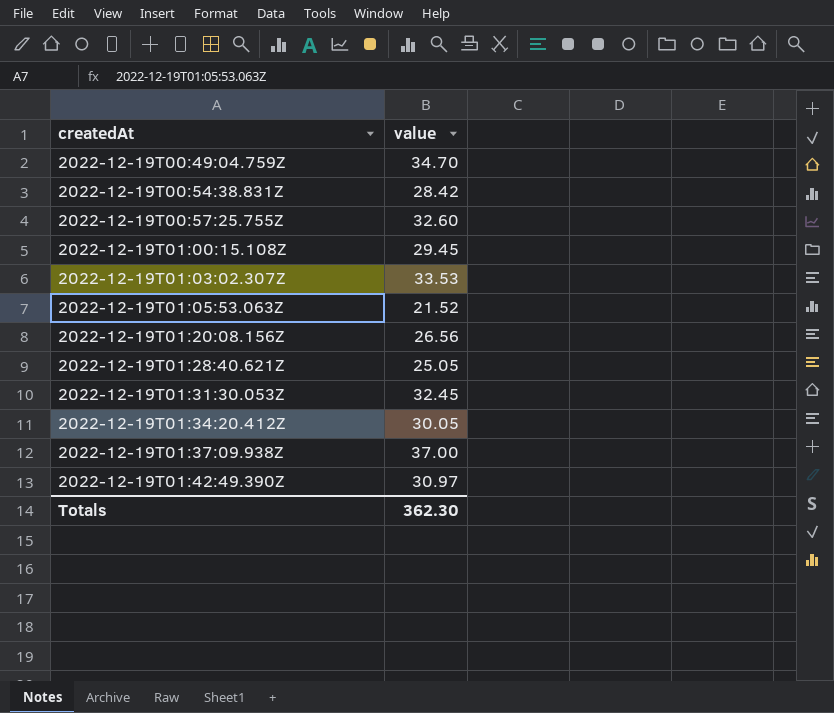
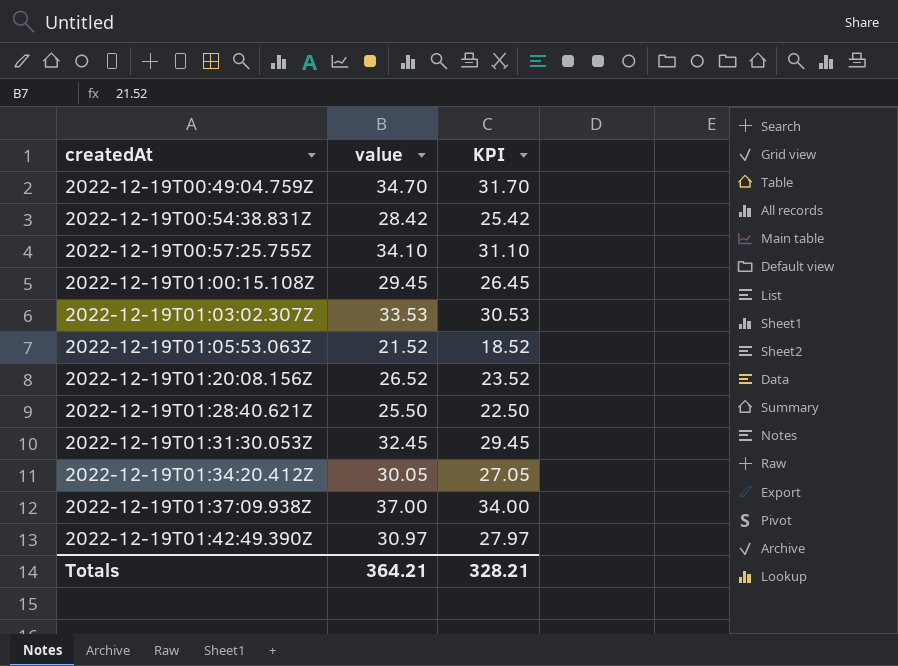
column KPI | formula: none -> [value] - 3
2022-12-19T00:57:25.755Z | value: 32.60 -> 34.10
2022-12-19T01:20:08.156Z | value: 26.56 -> 26.52
2022-12-19T01:28:40.621Z | value: 25.05 -> 25.50
Totals | value: 362.30 -> 364.21

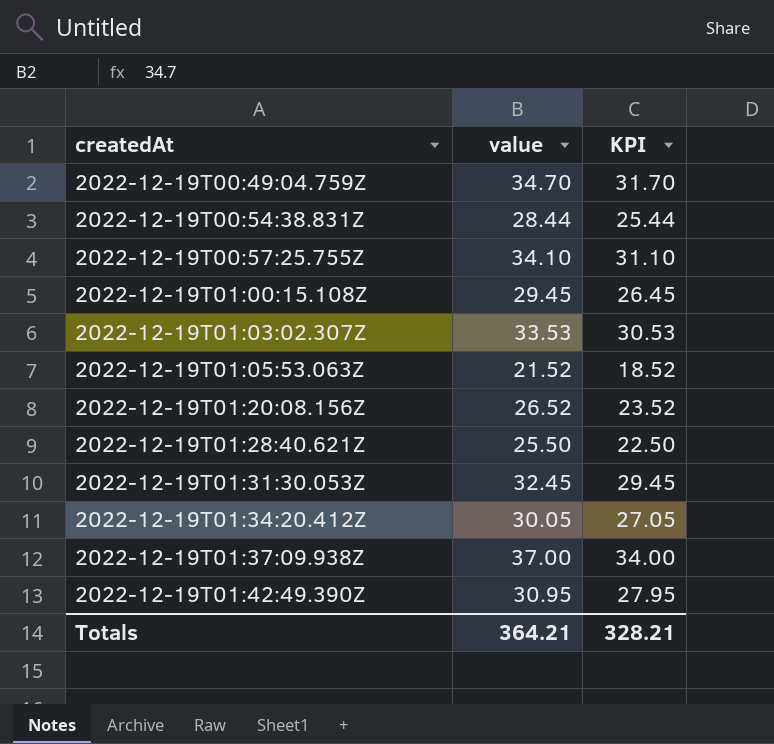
2022-12-19T00:54:38.831Z | value: 28.42 -> 28.44
2022-12-19T00:54:38.831Z | KPI: 25.42 -> 25.44
2022-12-19T01:42:49.390Z | value: 30.97 -> 30.95
2022-12-19T01:42:49.390Z | KPI: 27.97 -> 27.95

